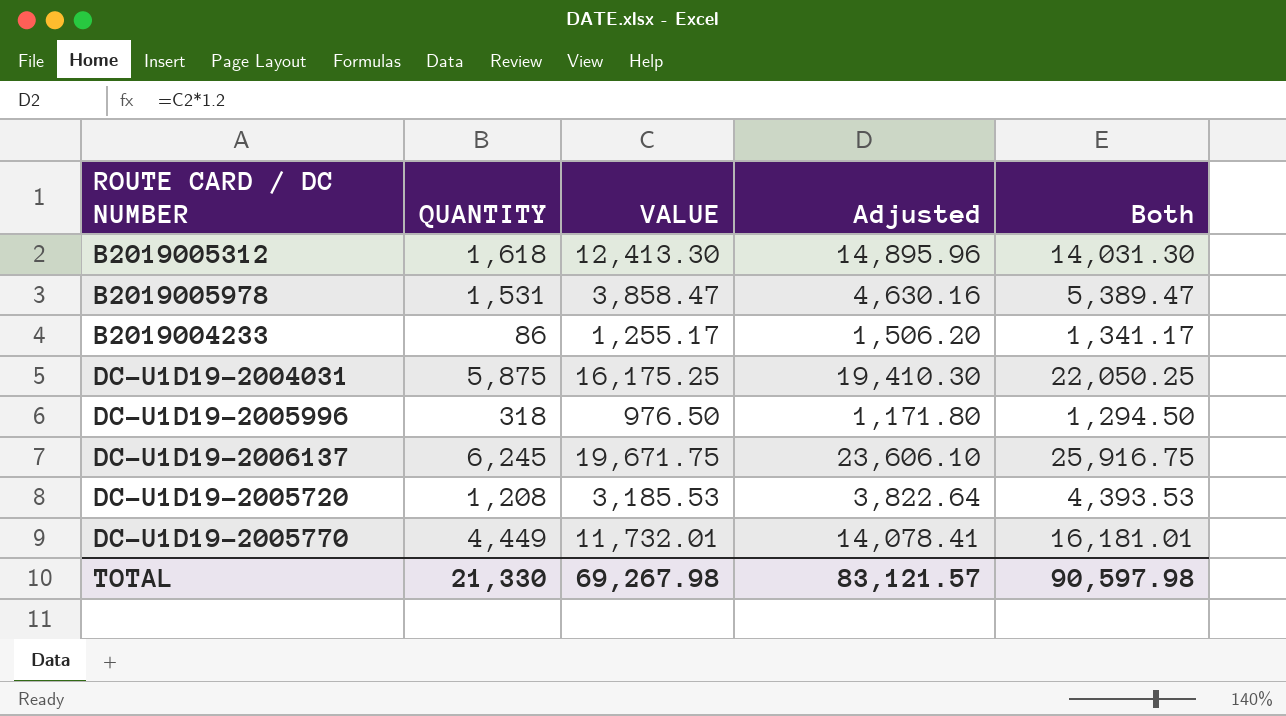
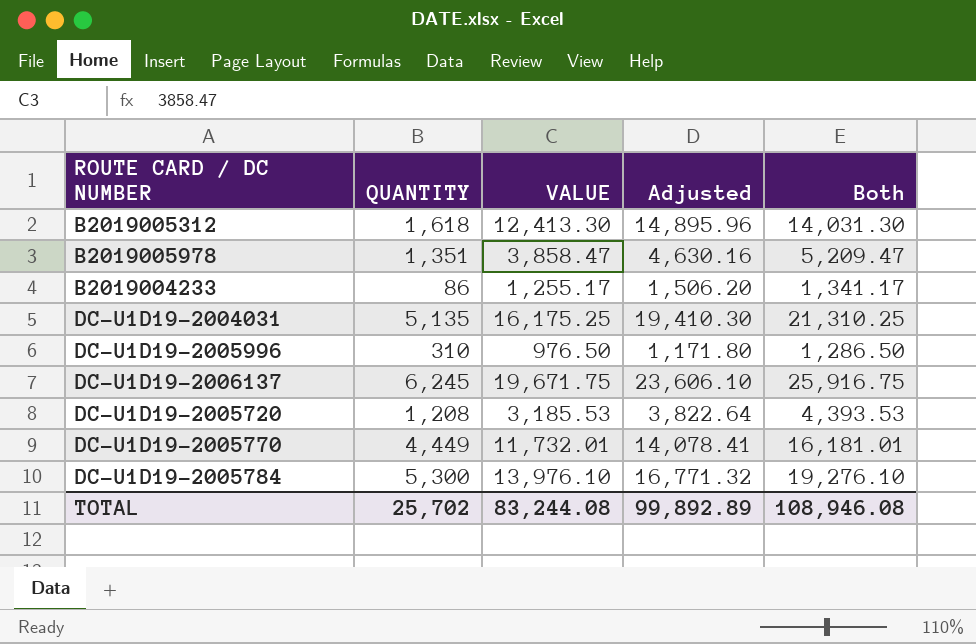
B2019005978 | QUANTITY: 1,531 -> 1,351
B2019005978 | Both: 5,389.47 -> 5,209.47
DC-U1D19-2004031 | QUANTITY: 5,875 -> 5,135
DC-U1D19-2004031 | Both: 22,050.25 -> 21,310.25
DC-U1D19-2005996 | QUANTITY: 318 -> 310
DC-U1D19-2005996 | Both: 1,294.50 -> 1,286.50
row DC-U1D19-2005784: none -> 5,300 | 13,976.10 | 16,771.32 | 19,276.10
TOTAL | QUANTITY: 21,330 -> 25,702
TOTAL | VALUE: 69,267.98 -> 83,244.08
TOTAL | Adjusted: 83,121.57 -> 99,892.89
TOTAL | Both: 90,597.98 -> 108,946.08

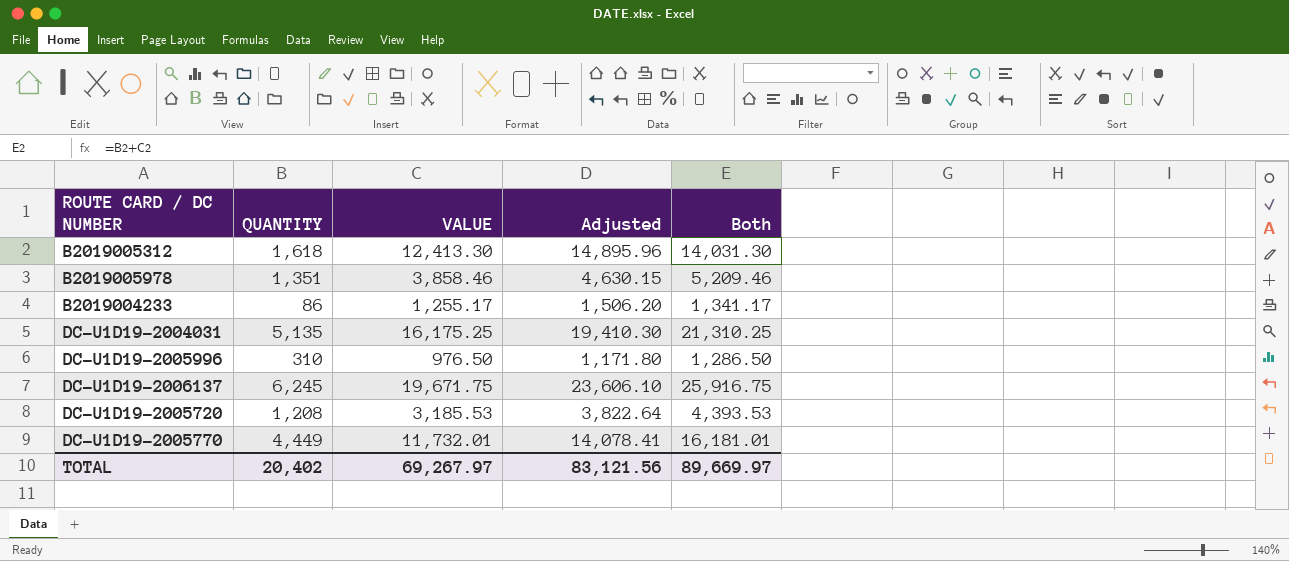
row DC-U1D19-2005784: 5,300 | 13,976.10 | 16,771.32 | 19,276.10 -> none
B2019005978 | VALUE: 3,858.47 -> 3,858.46
B2019005978 | Adjusted: 4,630.16 -> 4,630.15
B2019005978 | Both: 5,209.47 -> 5,209.46
TOTAL | QUANTITY: 25,702 -> 20,402
TOTAL | VALUE: 83,244.08 -> 69,267.97
TOTAL | Adjusted: 99,892.89 -> 83,121.56
TOTAL | Both: 108,946.08 -> 89,669.97

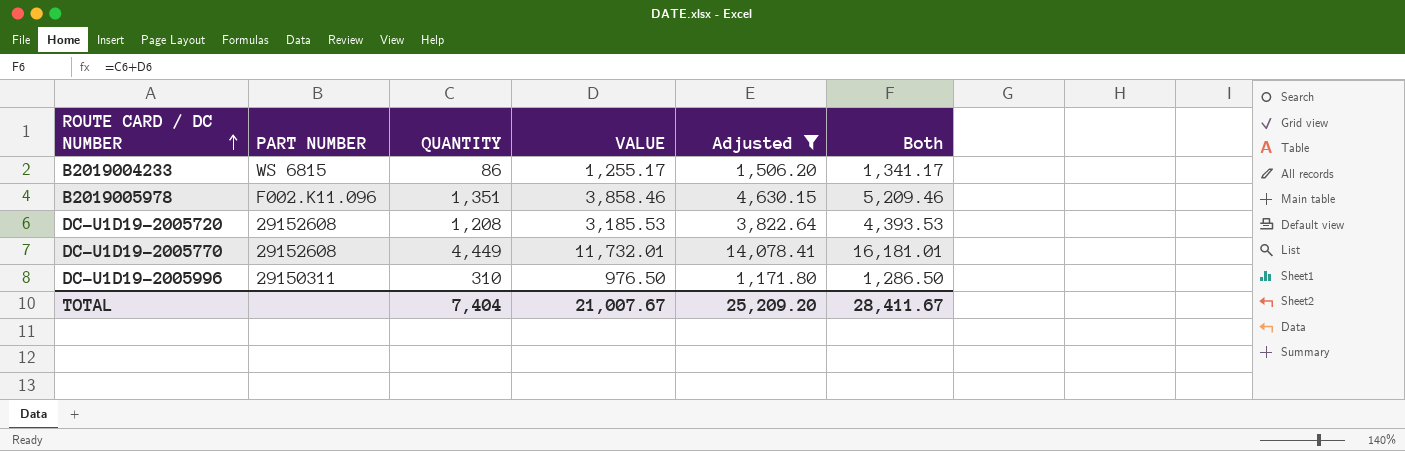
filter: none -> Adjusted <= 14,078.41
row order: none -> ROUTE CARD / DC NUMBER ascending
column PART NUMBER | position: none -> 2
TOTAL | QUANTITY: 20,402 -> 7,404
TOTAL | VALUE: 69,267.97 -> 21,007.67
TOTAL | Adjusted: 83,121.56 -> 25,209.20
TOTAL | Both: 89,669.97 -> 28,411.67

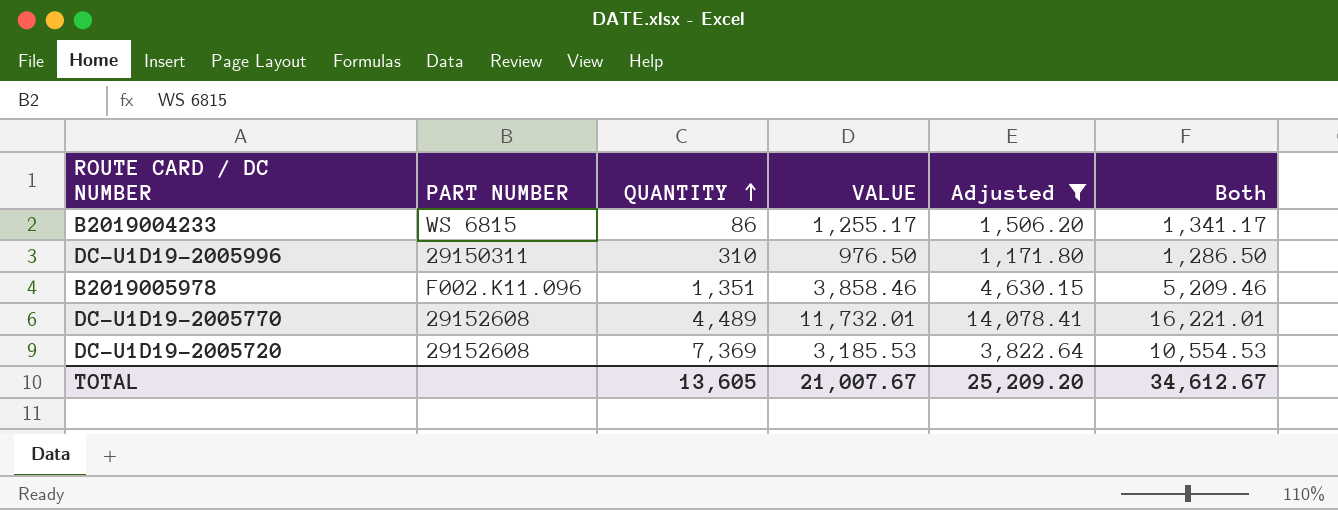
row order: ROUTE CARD / DC NUMBER ascending -> QUANTITY ascending
DC-U1D19-2005770 | QUANTITY: 4,449 -> 4,489
DC-U1D19-2005770 | Both: 16,181.01 -> 16,221.01
DC-U1D19-2005720 | QUANTITY: 1,208 -> 7,369
DC-U1D19-2005720 | Both: 4,393.53 -> 10,554.53
TOTAL | QUANTITY: 7,404 -> 13,605
TOTAL | Both: 28,411.67 -> 34,612.67

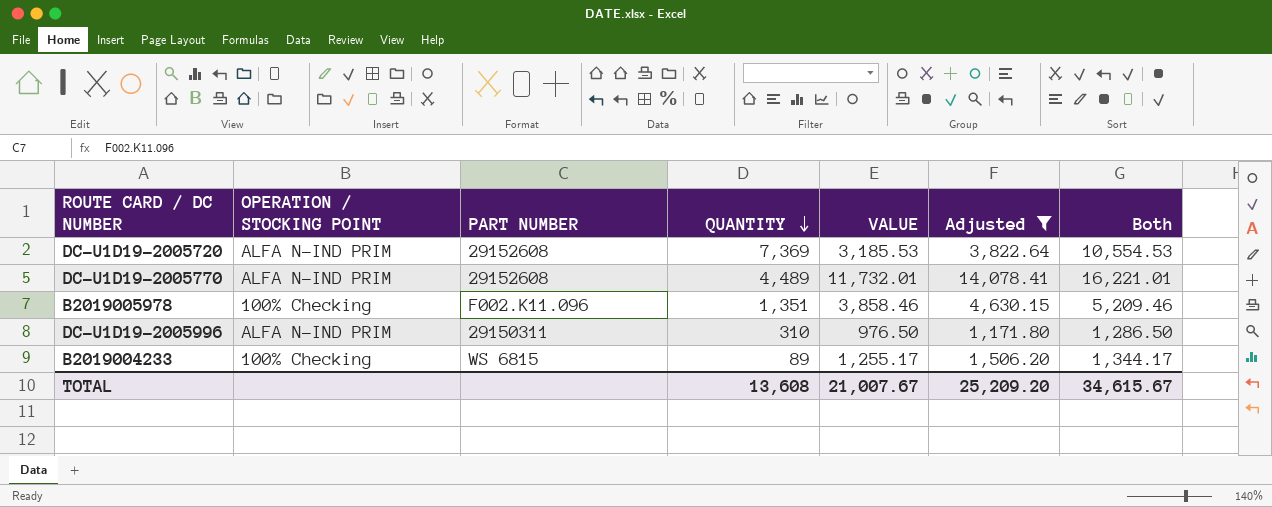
row order: QUANTITY ascending -> QUANTITY descending
column OPERATION / STOCKING POINT | position: none -> 2
B2019004233 | QUANTITY: 86 -> 89
B2019004233 | Both: 1,341.17 -> 1,344.17
TOTAL | QUANTITY: 13,605 -> 13,608
TOTAL | Both: 34,612.67 -> 34,615.67

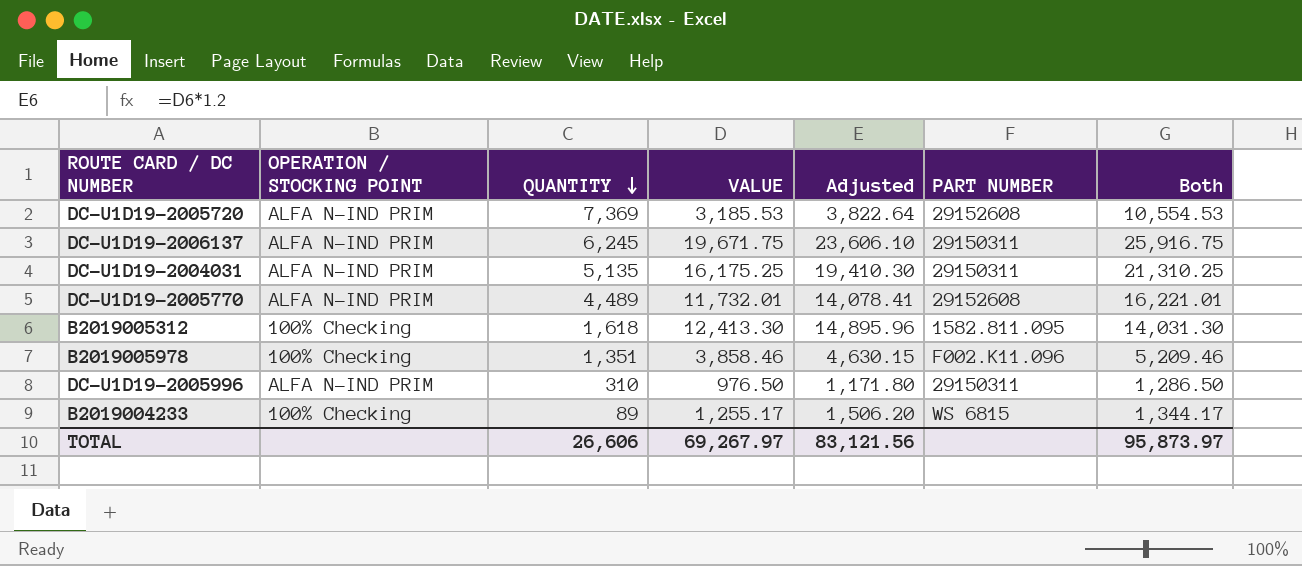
filter: Adjusted <= 14,078.41 -> none
column PART NUMBER | position: 3 -> 6
TOTAL | QUANTITY: 13,608 -> 26,606
TOTAL | VALUE: 21,007.67 -> 69,267.97
TOTAL | Adjusted: 25,209.20 -> 83,121.56
TOTAL | Both: 34,615.67 -> 95,873.97

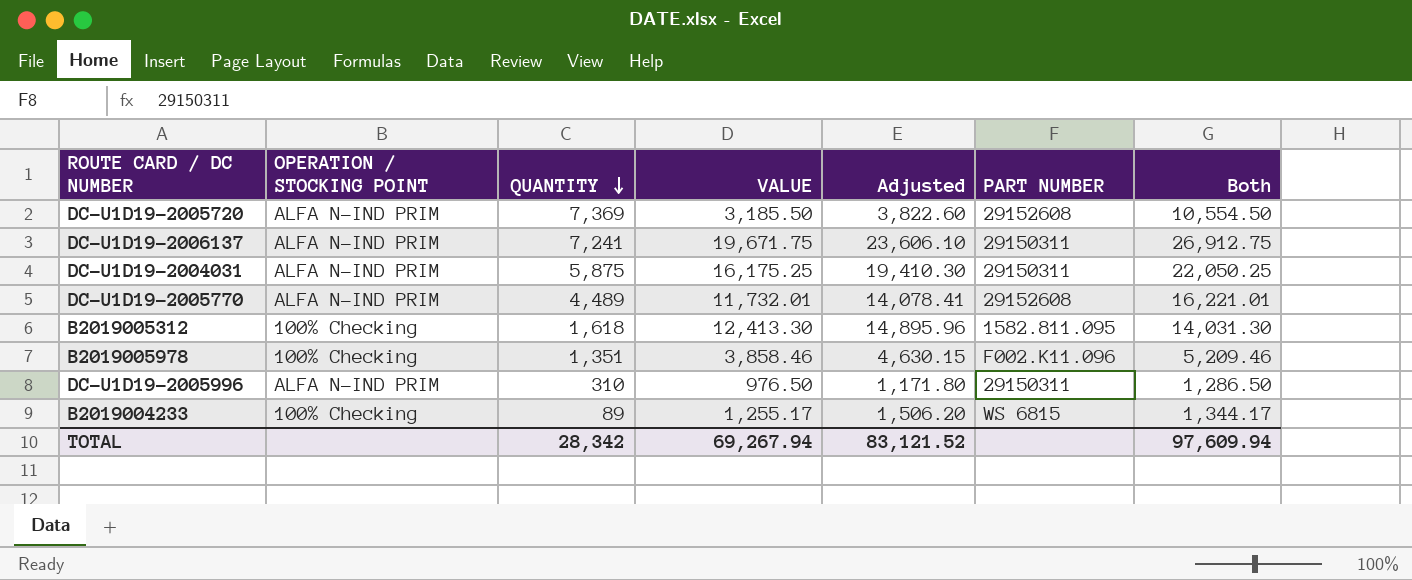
DC-U1D19-2005720 | VALUE: 3,185.53 -> 3,185.50
DC-U1D19-2005720 | Adjusted: 3,822.64 -> 3,822.60
DC-U1D19-2005720 | Both: 10,554.53 -> 10,554.50
DC-U1D19-2006137 | QUANTITY: 6,245 -> 7,241
DC-U1D19-2006137 | Both: 25,916.75 -> 26,912.75
DC-U1D19-2004031 | QUANTITY: 5,135 -> 5,875
DC-U1D19-2004031 | Both: 21,310.25 -> 22,050.25
TOTAL | QUANTITY: 26,606 -> 28,342
TOTAL | VALUE: 69,267.97 -> 69,267.94
TOTAL | Adjusted: 83,121.56 -> 83,121.52
TOTAL | Both: 95,873.97 -> 97,609.94

